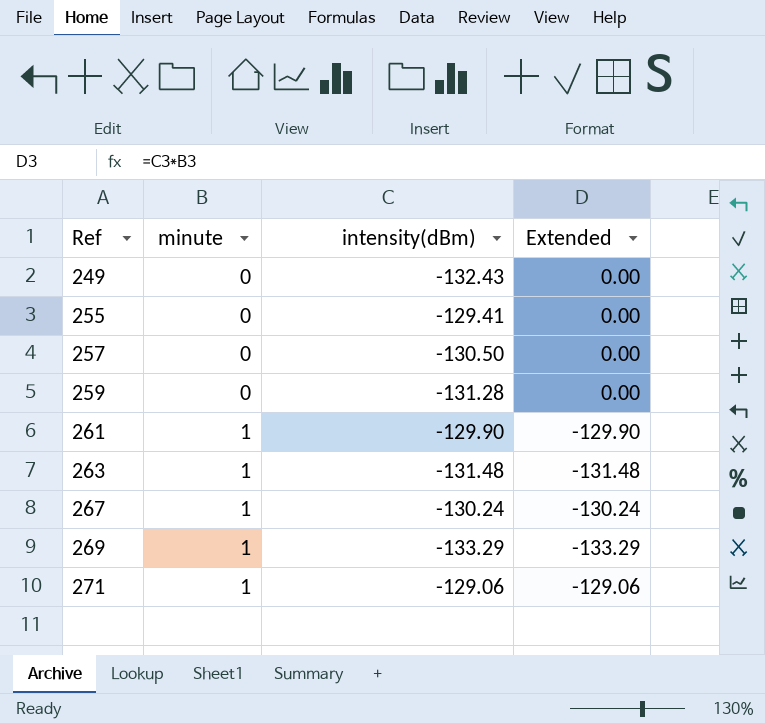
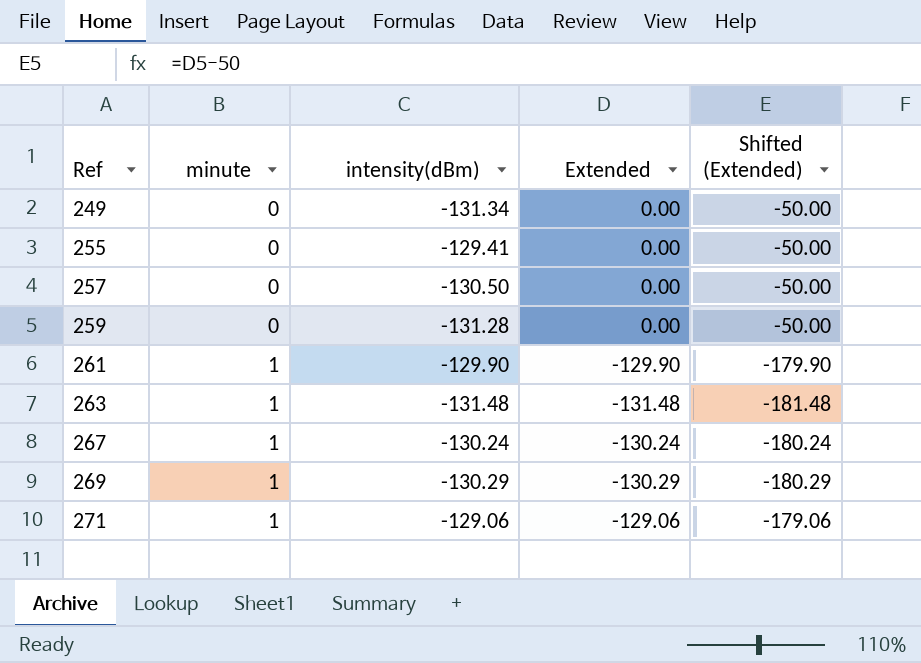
column Shifted (Extended) | formula: none -> [Extended] - 50
249 | intensity(dBm): -132.43 -> -131.34
269 | intensity(dBm): -133.29 -> -130.29
269 | Extended: -133.29 -> -130.29

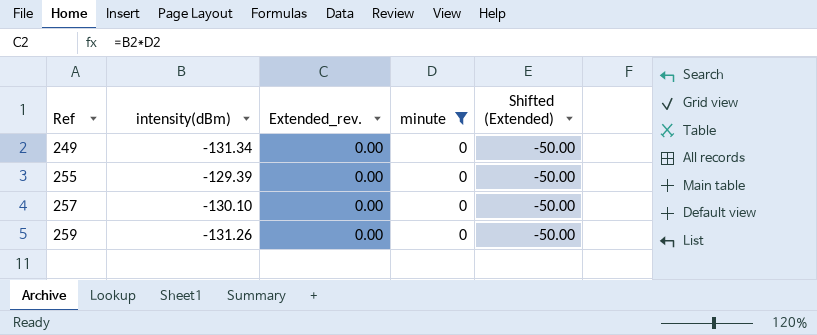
filter: none -> minute = 0
column name: Extended -> Extended_rev.
column minute | position: 2 -> 4
255 | intensity(dBm): -129.41 -> -129.39
257 | intensity(dBm): -130.50 -> -130.10
259 | intensity(dBm): -131.28 -> -131.26

